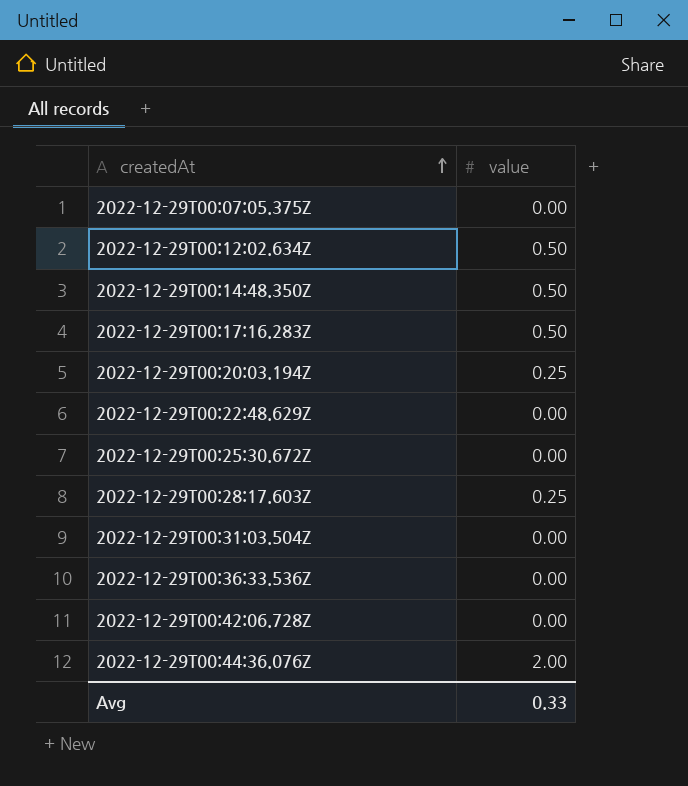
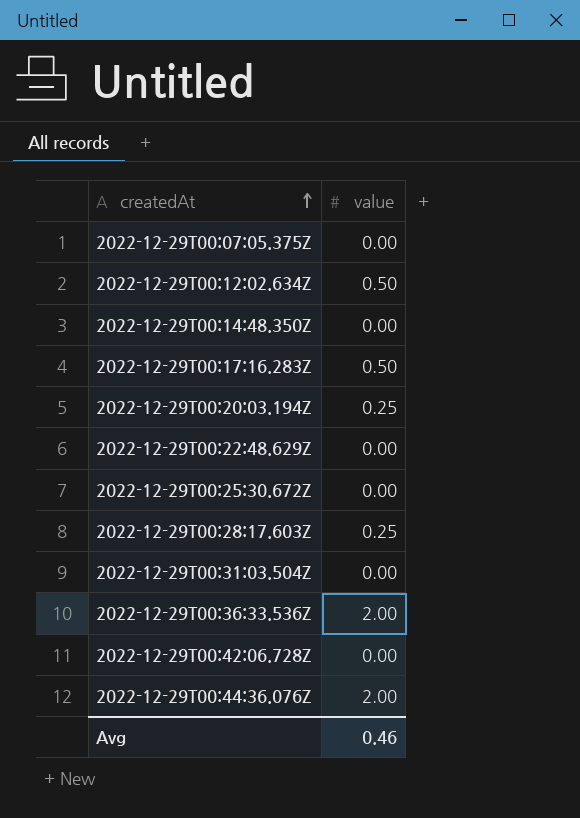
2022-12-29T00:14:48.350Z | value: 0.50 -> 0.00
2022-12-29T00:36:33.536Z | value: 0.00 -> 2.00
Avg | value: 0.33 -> 0.46

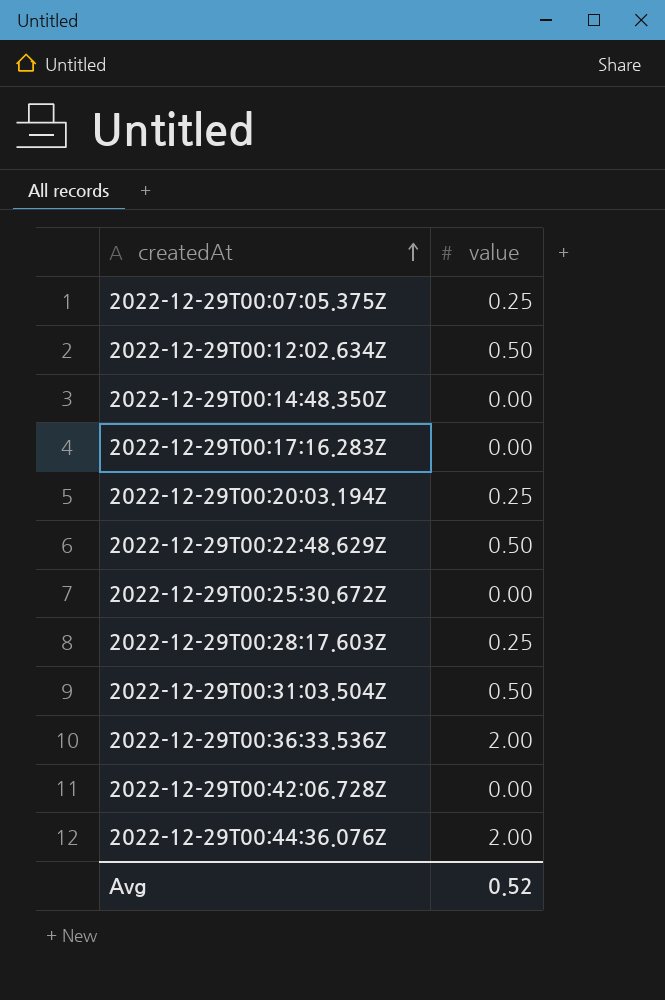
2022-12-29T00:07:05.375Z | value: 0.00 -> 0.25
2022-12-29T00:17:16.283Z | value: 0.50 -> 0.00
2022-12-29T00:22:48.629Z | value: 0.00 -> 0.50
2022-12-29T00:31:03.504Z | value: 0.00 -> 0.50
Avg | value: 0.46 -> 0.52

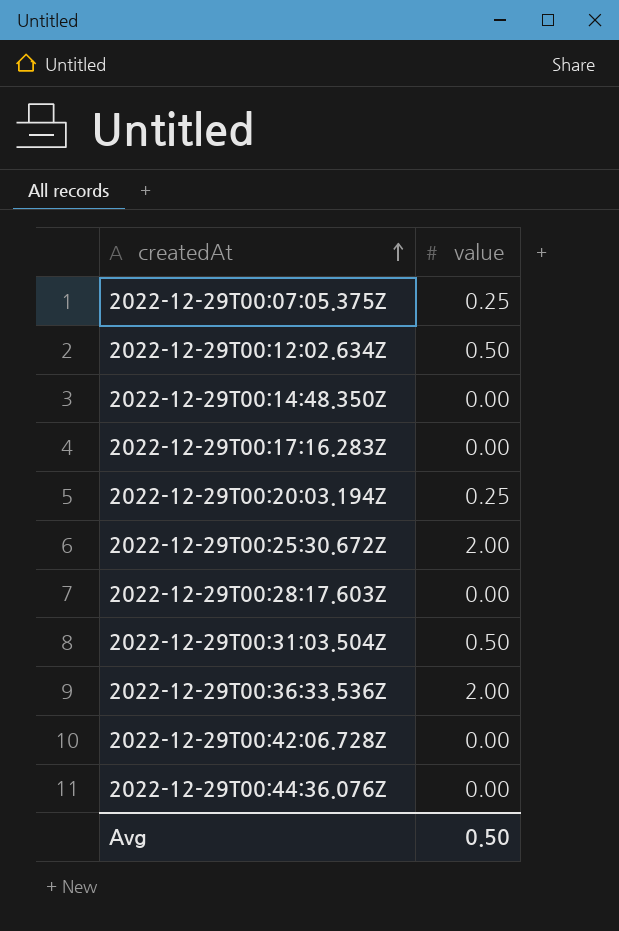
row 2022-12-29T00:22:48.629Z: 0.50 -> none
2022-12-29T00:25:30.672Z | value: 0.00 -> 2.00
2022-12-29T00:28:17.603Z | value: 0.25 -> 0.00
2022-12-29T00:44:36.076Z | value: 2.00 -> 0.00
Avg | value: 0.52 -> 0.50

